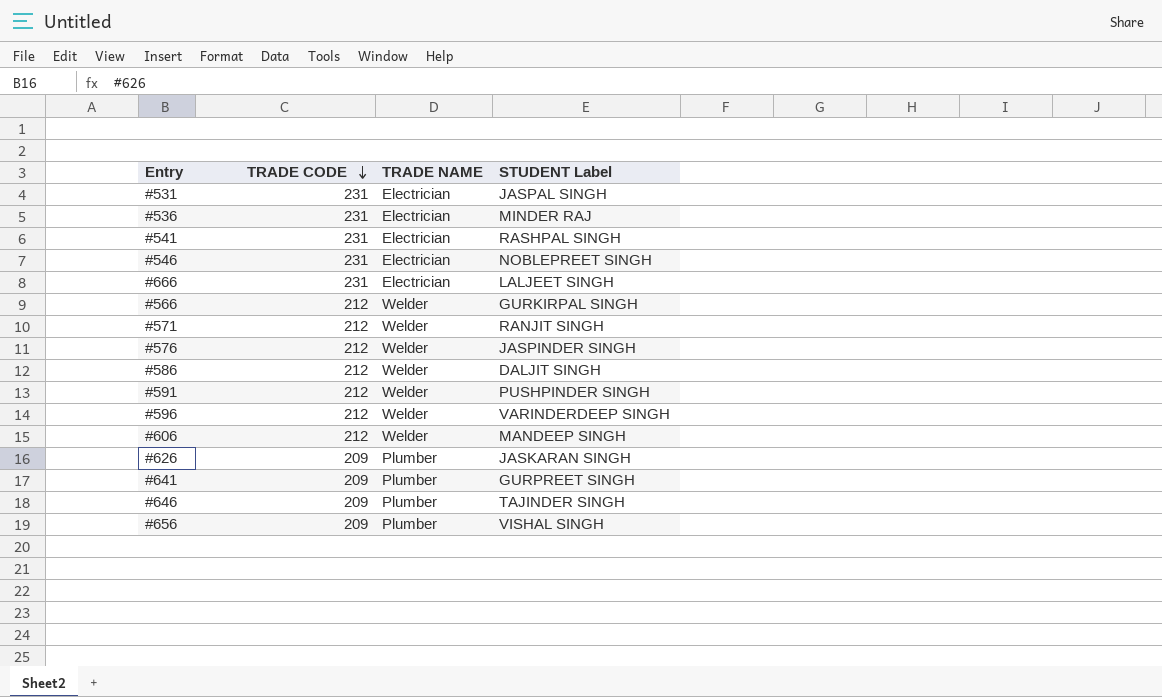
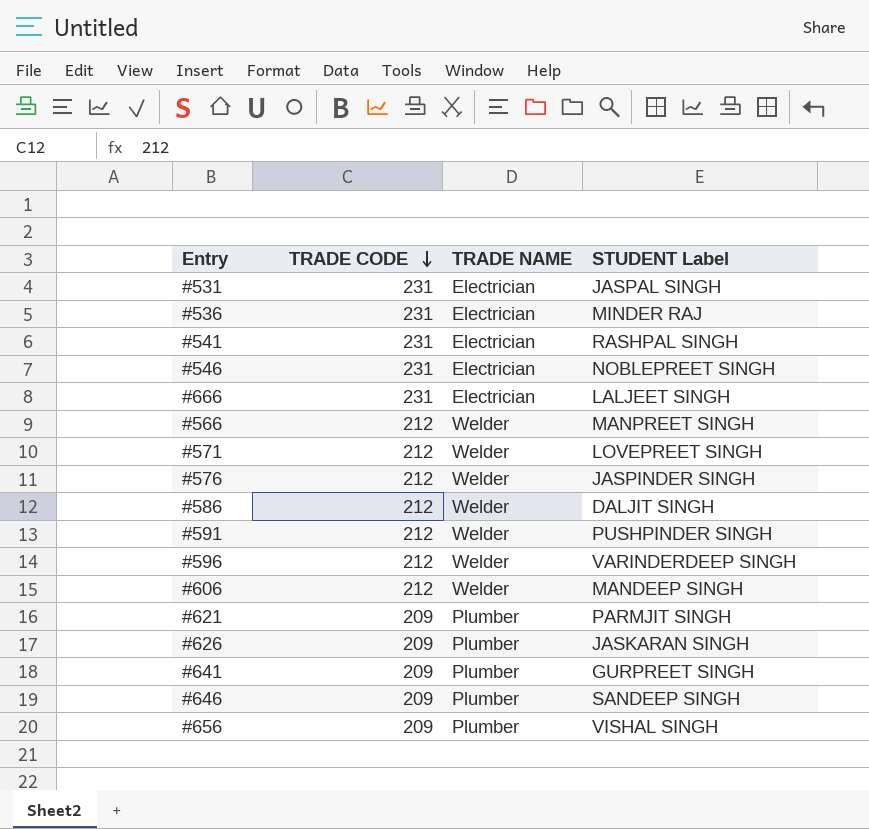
#566 | STUDENT Label: GURKIRPAL SINGH -> MANPREET SINGH
#571 | STUDENT Label: RANJIT SINGH -> LOVEPREET SINGH
row #621: none -> 209 | Plumber | PARMJIT SINGH
#646 | STUDENT Label: TAJINDER SINGH -> SANDEEP SINGH

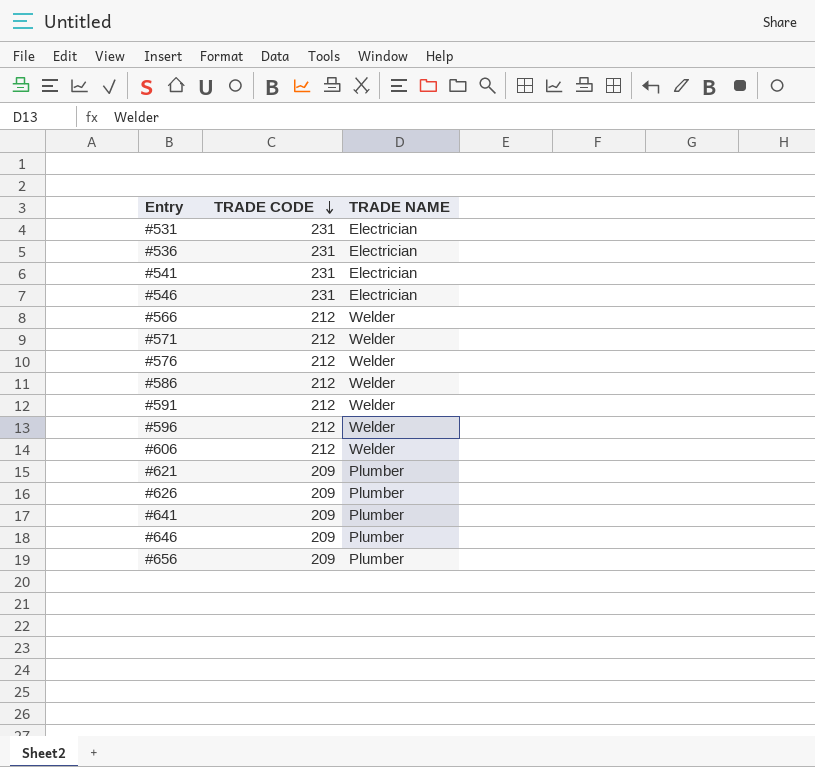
column STUDENT Label | position: 4 -> none
row #666: 231 | Electrician | LALJEET SINGH -> none

